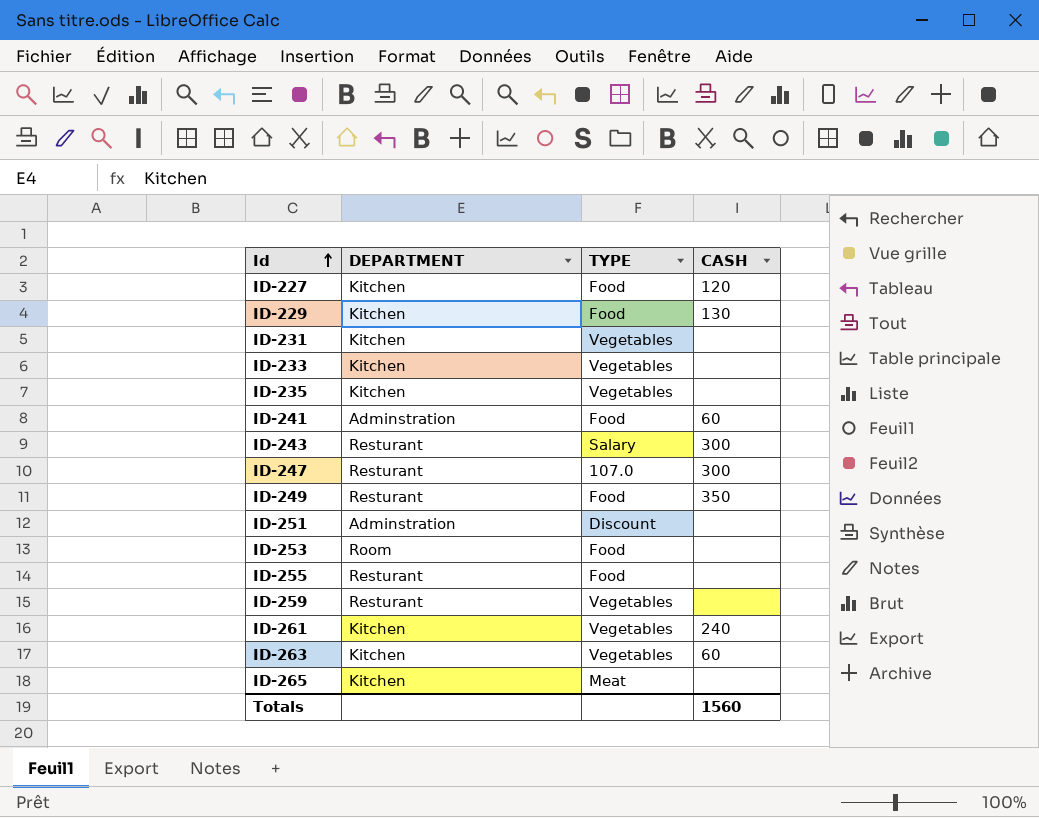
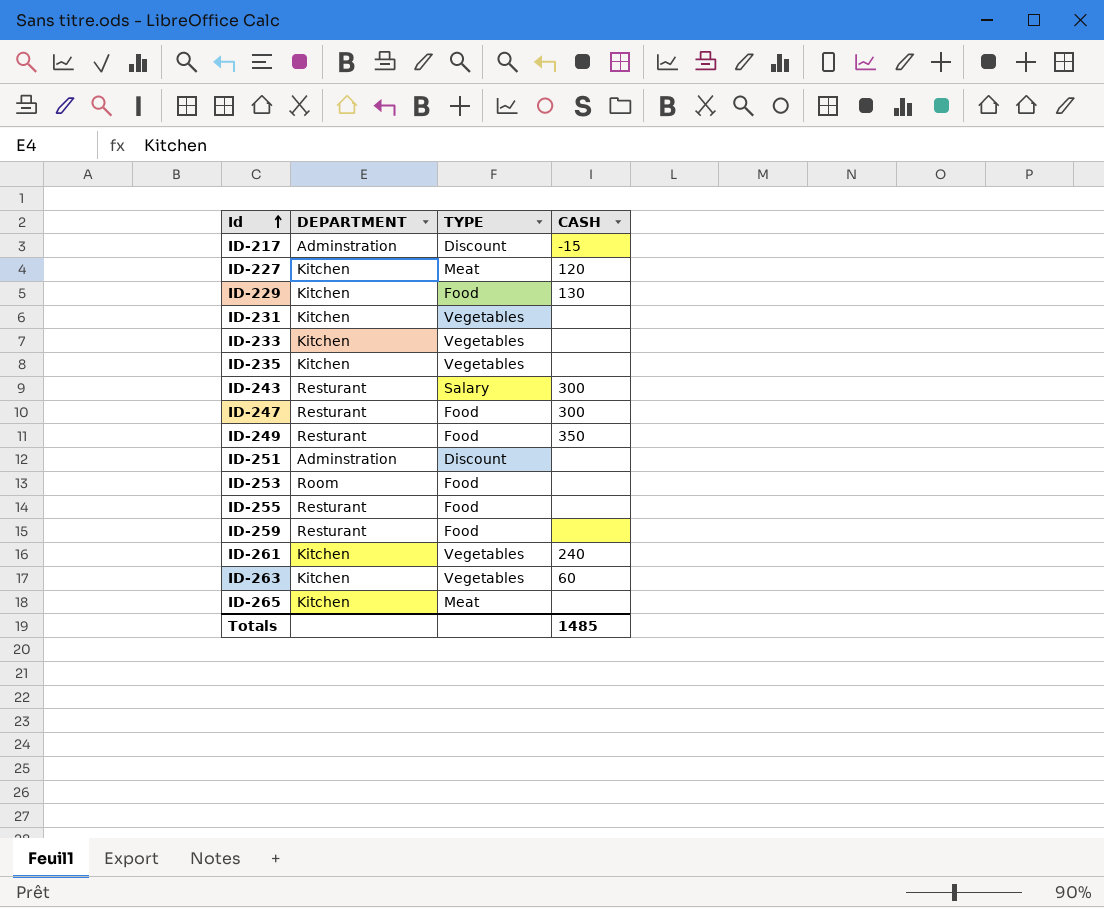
row ID-241: Adminstration | Food | 60 -> none
row ID-217: none -> Adminstration | Discount | -15
ID-227 | TYPE: Food -> Meat
ID-247 | TYPE: 107.0 -> Food
ID-259 | TYPE: Vegetables -> Food
Totals | CASH: 1560 -> 1485

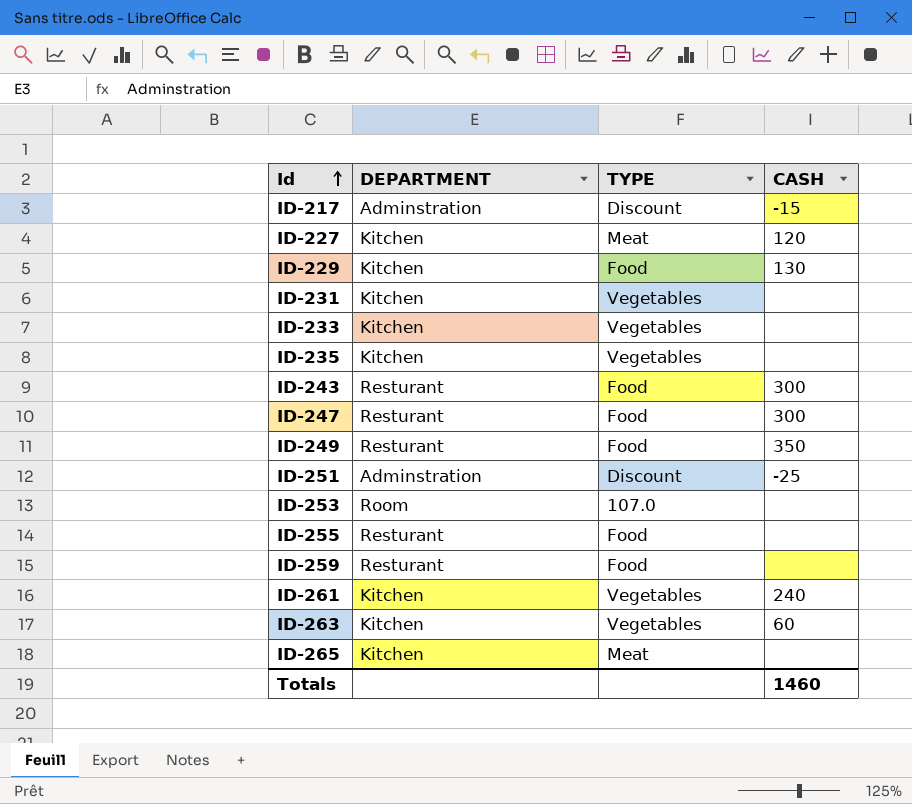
ID-243 | TYPE: Salary -> Food
ID-251 | CASH: none -> -25
ID-253 | TYPE: Food -> 107.0
Totals | CASH: 1485 -> 1460

